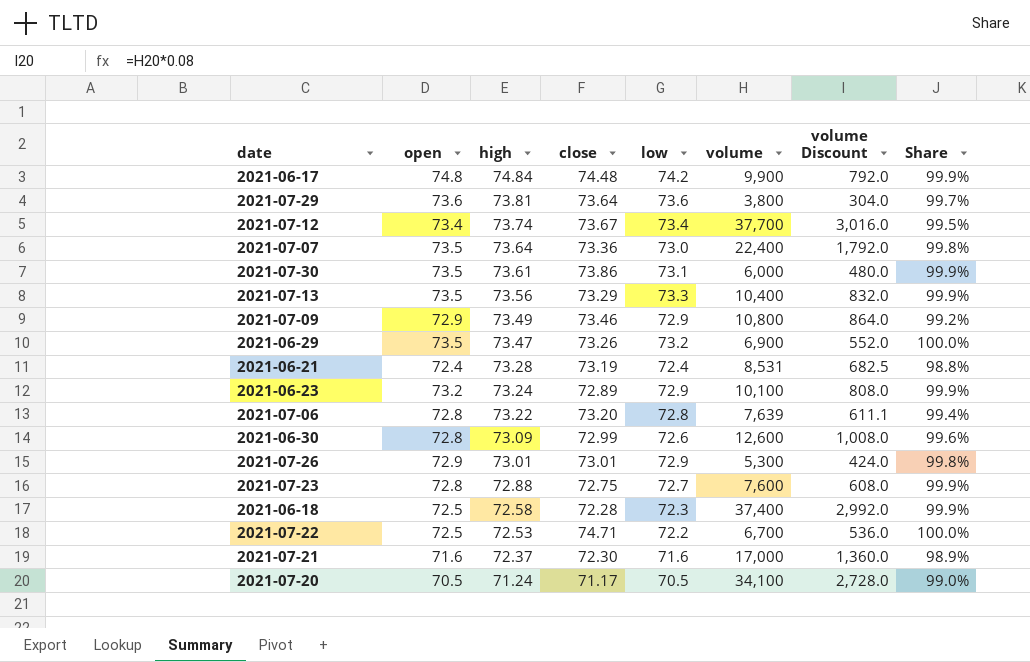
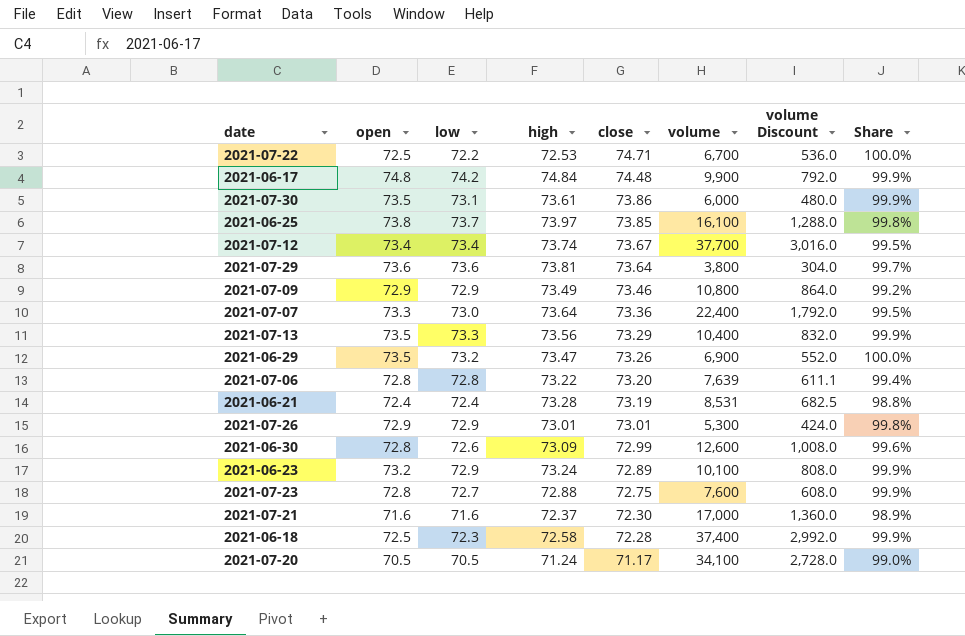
row order: high descending -> close descending
column low | position: 5 -> 3
row 2021-06-25: none -> 73.8 | 73.7 | 73.97 | 73.85 | 16,100 | 1,288.0 | 99.8%
2021-07-07 | open: 73.5 -> 73.3
2021-07-07 | Share: 99.8% -> 99.5%

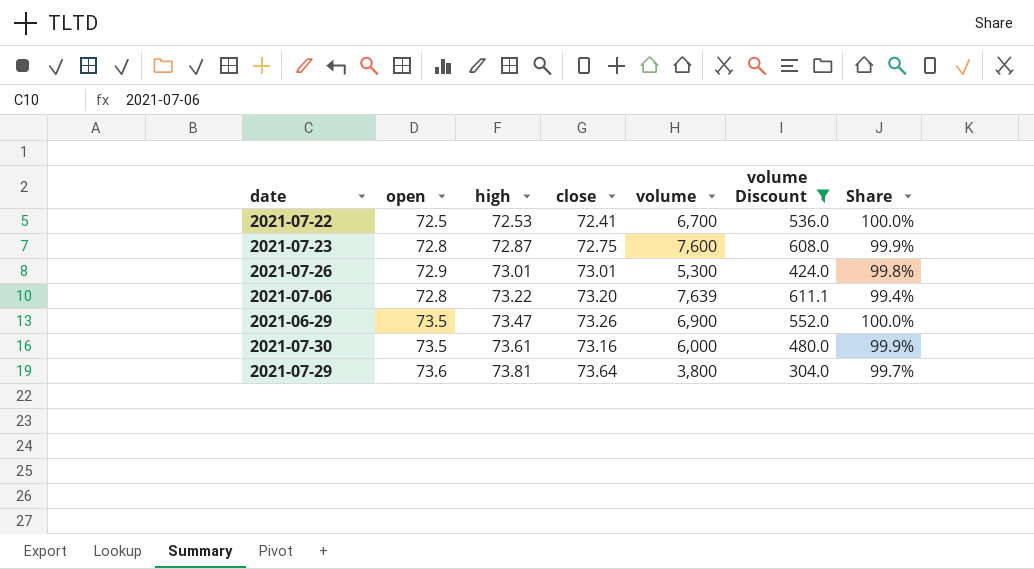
filter: none -> volume Discount <= 611.1
row order: close descending -> high ascending
column low | position: 3 -> none
2021-07-22 | close: 74.71 -> 72.41
2021-07-23 | high: 72.88 -> 72.87
2021-07-30 | close: 73.86 -> 73.16

